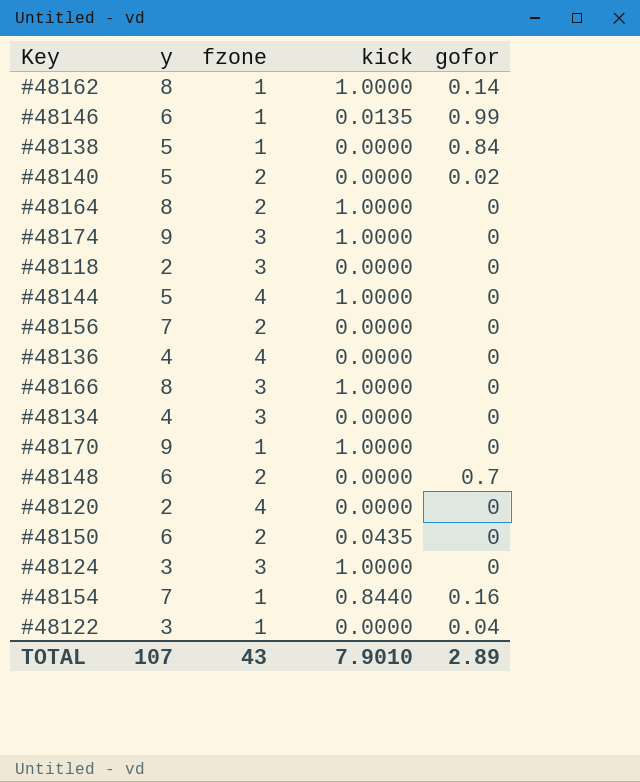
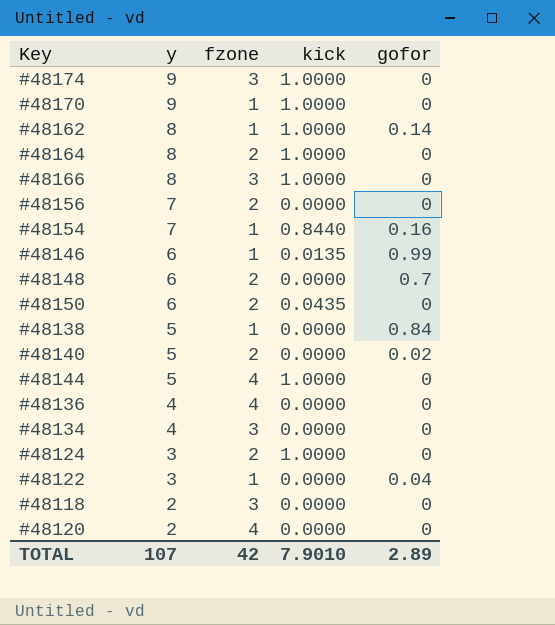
row order: none -> y descending
#48124 | fzone: 3 -> 2
TOTAL | fzone: 43 -> 42

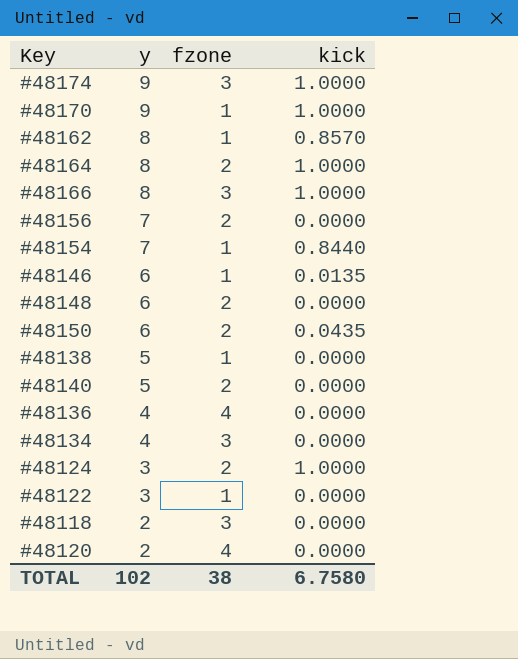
column gofor | position: 5 -> none
row #48144: 5 | 4 | 1.0000 | 0 -> none
#48162 | kick: 1.0000 -> 0.8570
TOTAL | y: 107 -> 102
TOTAL | fzone: 42 -> 38
TOTAL | kick: 7.9010 -> 6.7580

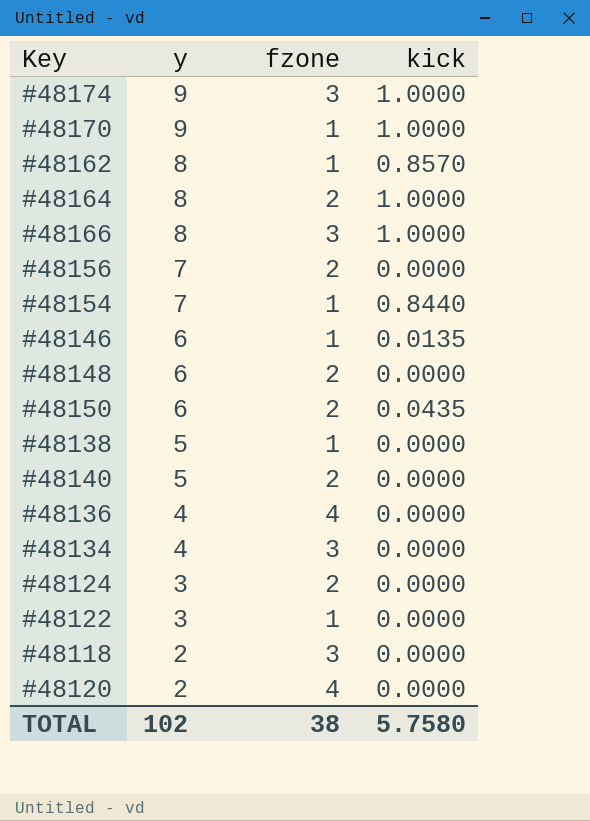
#48124 | kick: 1.0000 -> 0.0000
TOTAL | kick: 6.7580 -> 5.7580

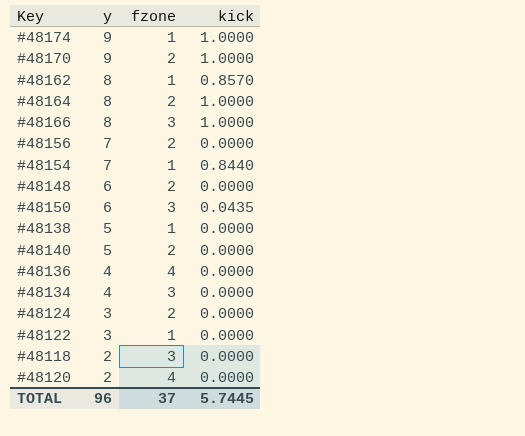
row #48146: 6 | 1 | 0.0135 -> none
#48174 | fzone: 3 -> 1
#48170 | fzone: 1 -> 2
#48150 | fzone: 2 -> 3
TOTAL | y: 102 -> 96
TOTAL | fzone: 38 -> 37
TOTAL | kick: 5.7580 -> 5.7445

